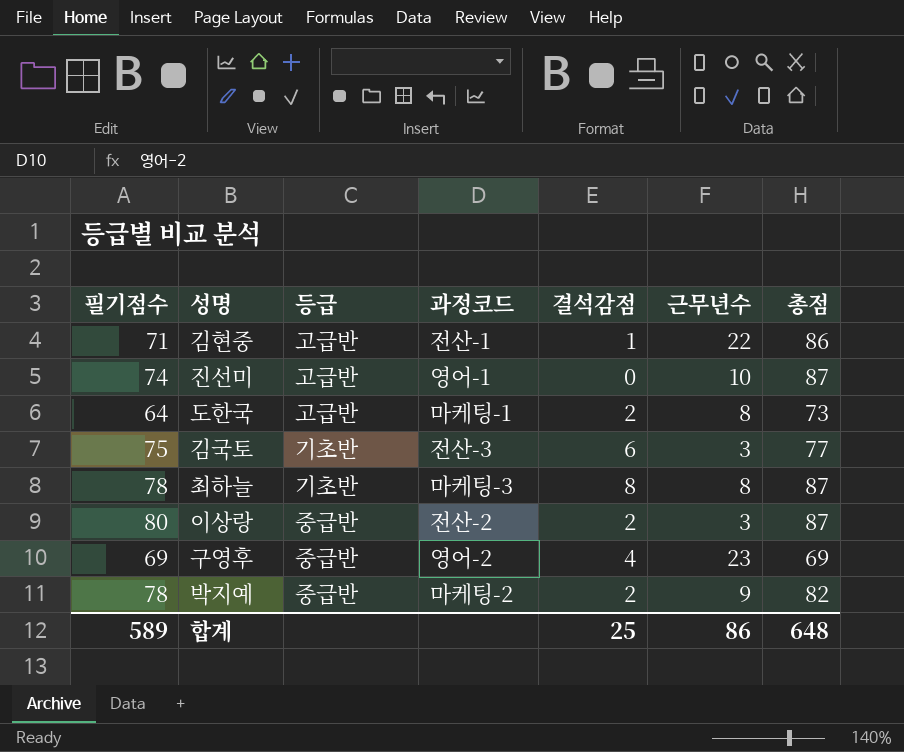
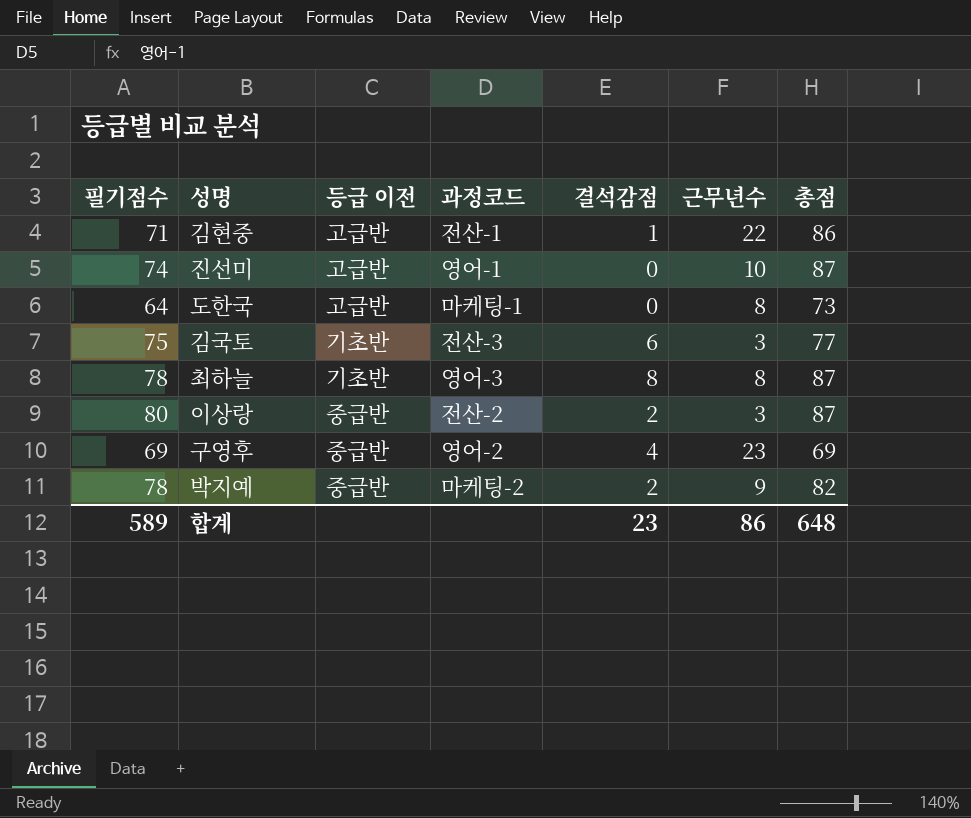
column name: 등급 -> 등급 이전
도한국 | 결석감점: 2 -> 0
최하늘 | 과정코드: 마케팅-3 -> 영어-3
합계 | 결석감점: 25 -> 23

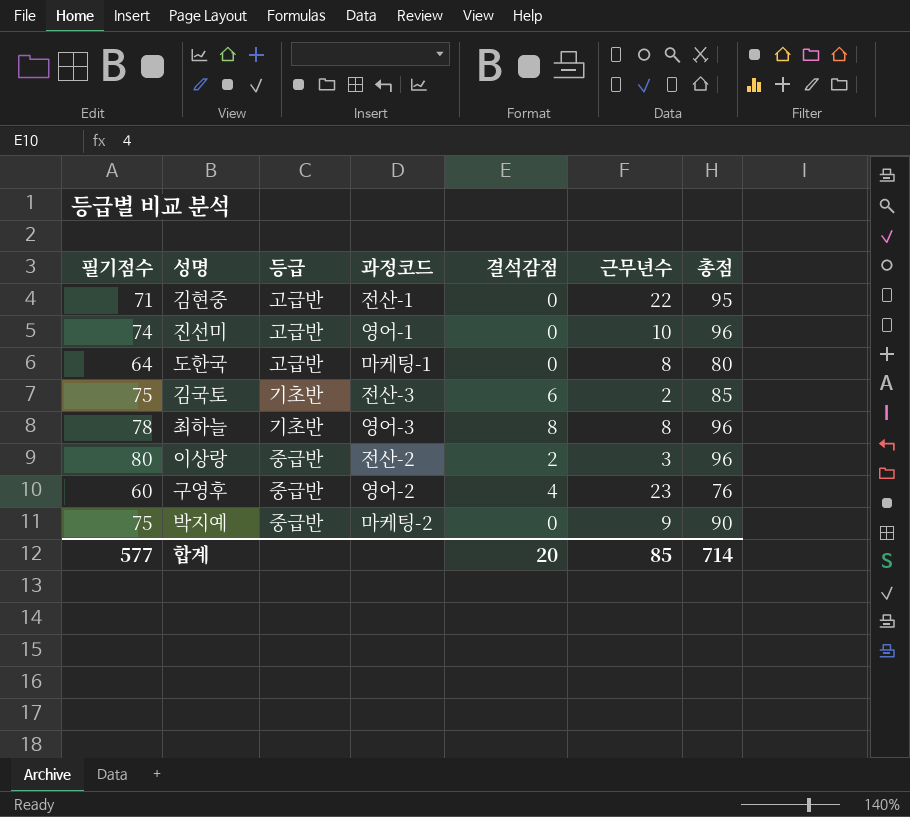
column name: 등급 이전 -> 등급
김현중 | 결석감점: 1 -> 0
김현중 | 총점: 86 -> 95
진선미 | 총점: 87 -> 96
도한국 | 총점: 73 -> 80
김국토 | 근무년수: 3 -> 2
김국토 | 총점: 77 -> 85
최하늘 | 총점: 87 -> 96
이상랑 | 총점: 87 -> 96
구영후 | 필기점수: 69 -> 60
구영후 | 총점: 69 -> 76
박지예 | 필기점수: 78 -> 75
박지예 | 결석감점: 2 -> 0
박지예 | 총점: 82 -> 90
합계 | 필기점수: 589 -> 577
합계 | 결석감점: 23 -> 20
합계 | 근무년수: 86 -> 85
합계 | 총점: 648 -> 714

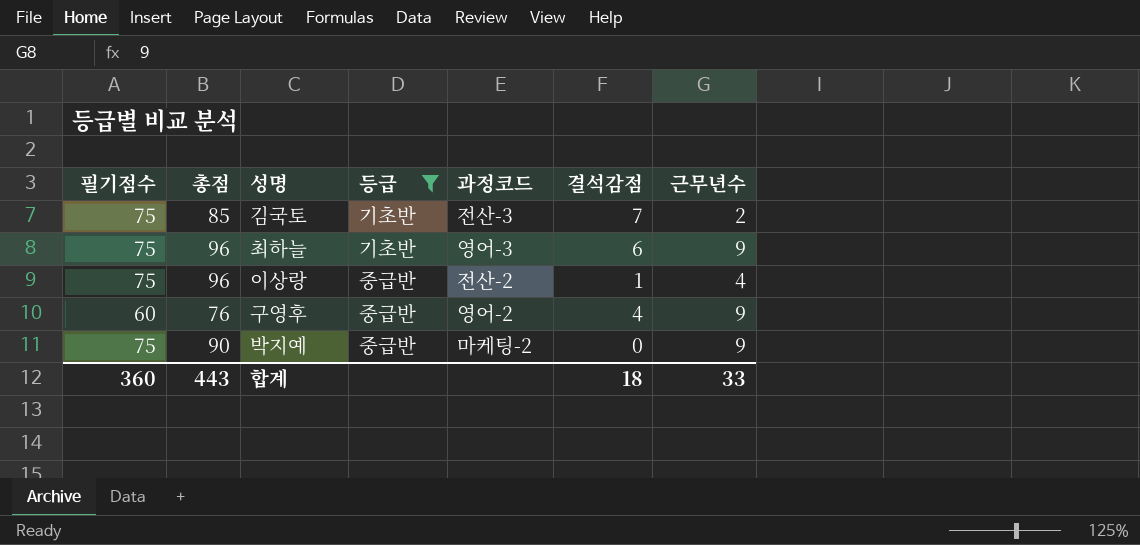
filter: none -> 등급 != 고급반
column 총점 | position: 7 -> 2
김국토 | 결석감점: 6 -> 7
최하늘 | 필기점수: 78 -> 75
최하늘 | 결석감점: 8 -> 6
최하늘 | 근무년수: 8 -> 9
이상랑 | 필기점수: 80 -> 75
이상랑 | 결석감점: 2 -> 1
이상랑 | 근무년수: 3 -> 4
구영후 | 근무년수: 23 -> 9
합계 | 필기점수: 577 -> 360
합계 | 총점: 714 -> 443
합계 | 결석감점: 20 -> 18
합계 | 근무년수: 85 -> 33

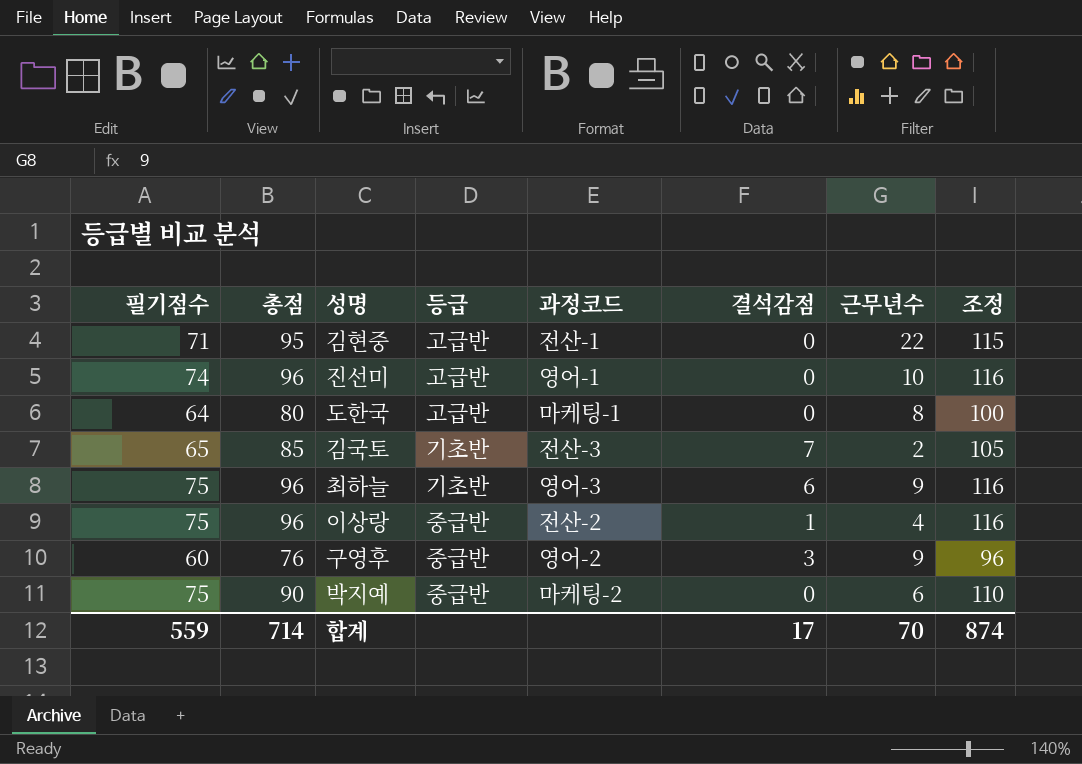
filter: 등급 != 고급반 -> none
column 조정 | formula: none -> [총점] + 20
김국토 | 필기점수: 75 -> 65
구영후 | 결석감점: 4 -> 3
박지예 | 근무년수: 9 -> 6
합계 | 필기점수: 360 -> 559
합계 | 총점: 443 -> 714
합계 | 결석감점: 18 -> 17
합계 | 근무년수: 33 -> 70

